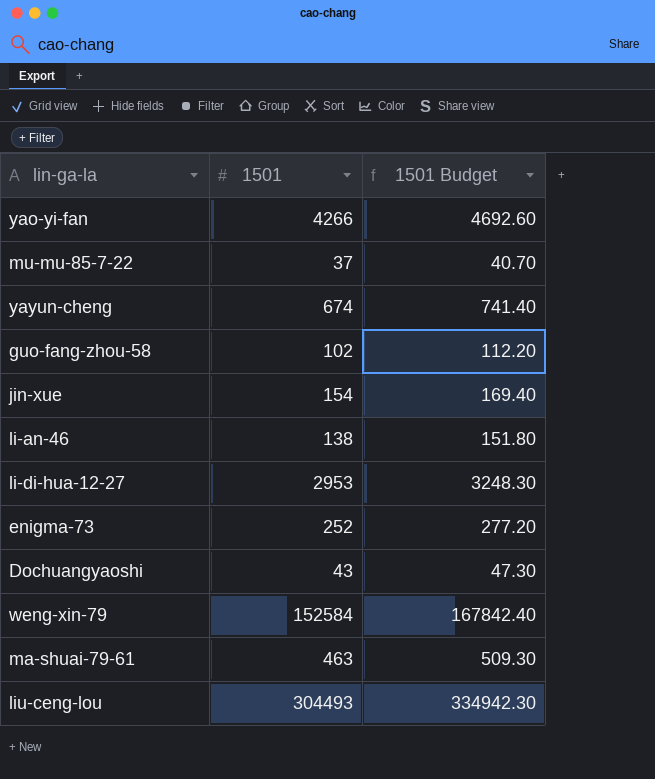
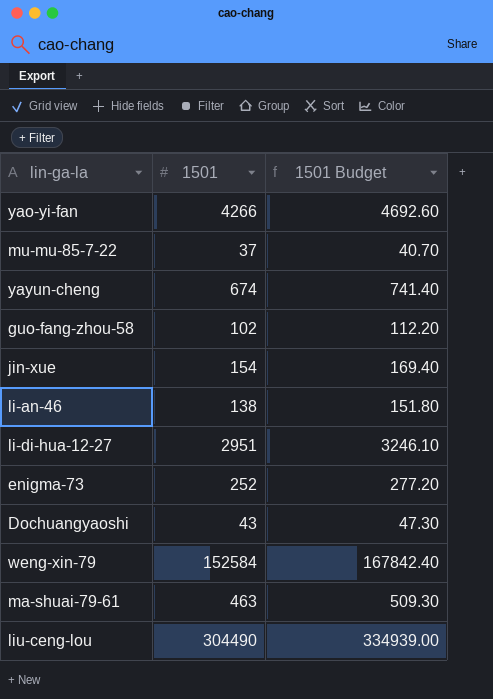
li-di-hua-12-27 | 1501: 2953 -> 2951
li-di-hua-12-27 | 1501 Budget: 3248.30 -> 3246.10
liu-ceng-lou | 1501: 304493 -> 304490
liu-ceng-lou | 1501 Budget: 334942.30 -> 334939.00

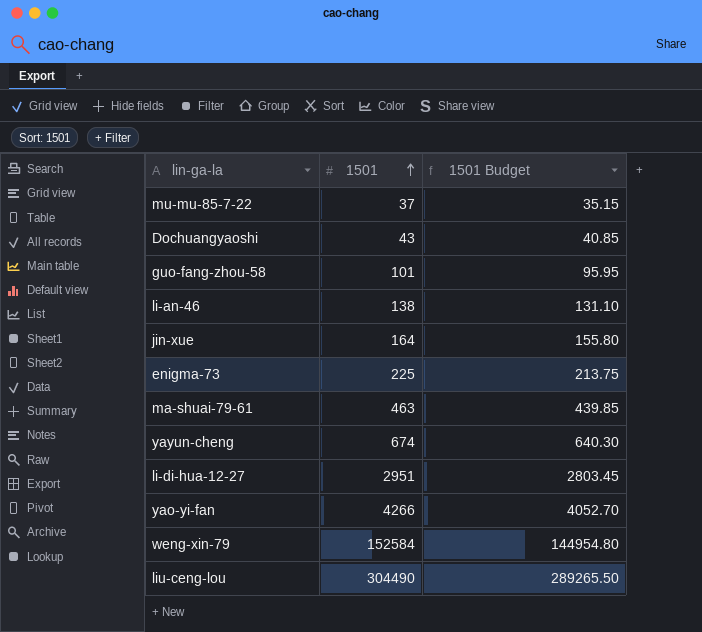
row order: none -> 1501 ascending
column 1501 Budget | formula: [1501] * 1.1 -> [1501] * 0.95
guo-fang-zhou-58 | 1501: 102 -> 101
jin-xue | 1501: 154 -> 164
enigma-73 | 1501: 252 -> 225

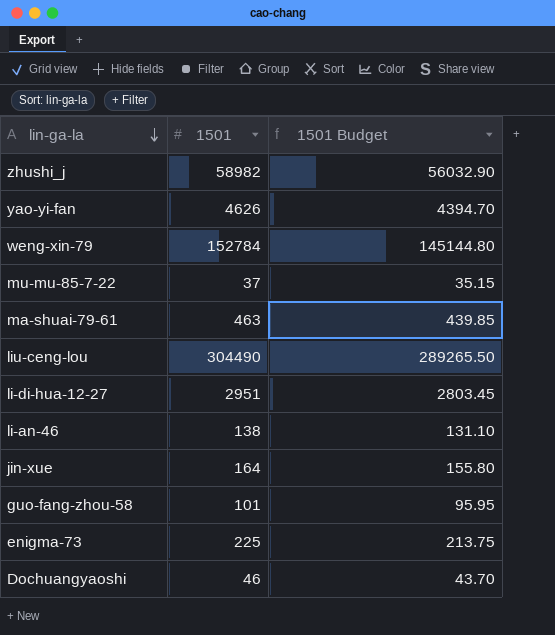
row order: 1501 ascending -> lin-ga-la descending
row yayun-cheng: 674 | 640.30 -> none
row zhushi_j: none -> 58982 | 56032.90
yao-yi-fan | 1501: 4266 -> 4626
yao-yi-fan | 1501 Budget: 4052.70 -> 4394.70
weng-xin-79 | 1501: 152584 -> 152784
weng-xin-79 | 1501 Budget: 144954.80 -> 145144.80
Dochuangyaoshi | 1501: 43 -> 46
Dochuangyaoshi | 1501 Budget: 40.85 -> 43.70

